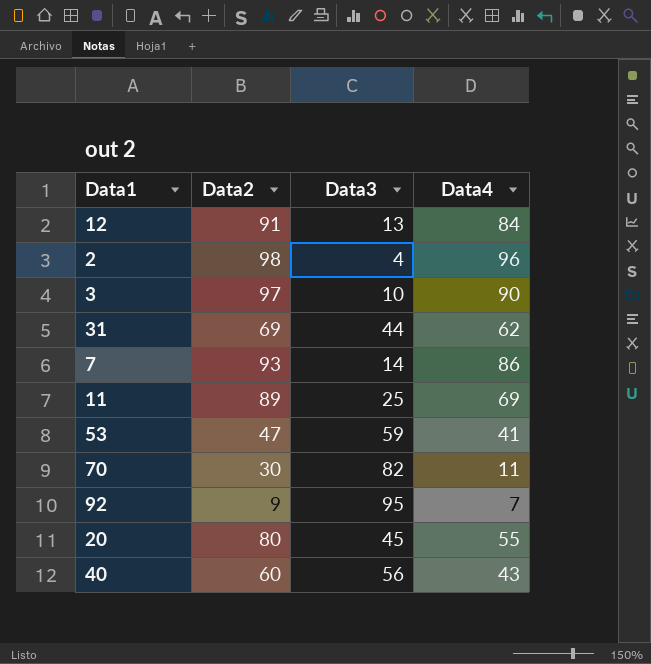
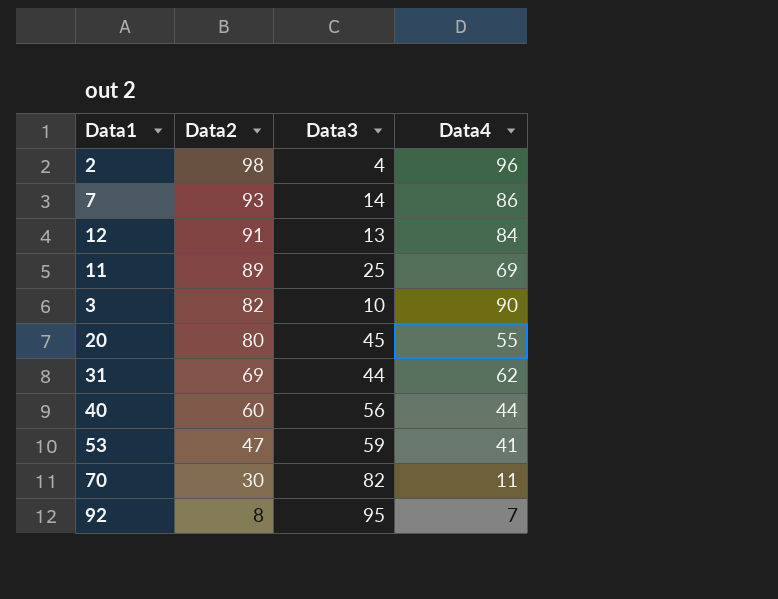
row order: none -> Data2 descending
3 | Data2: 97 -> 82
40 | Data4: 43 -> 44
92 | Data2: 9 -> 8

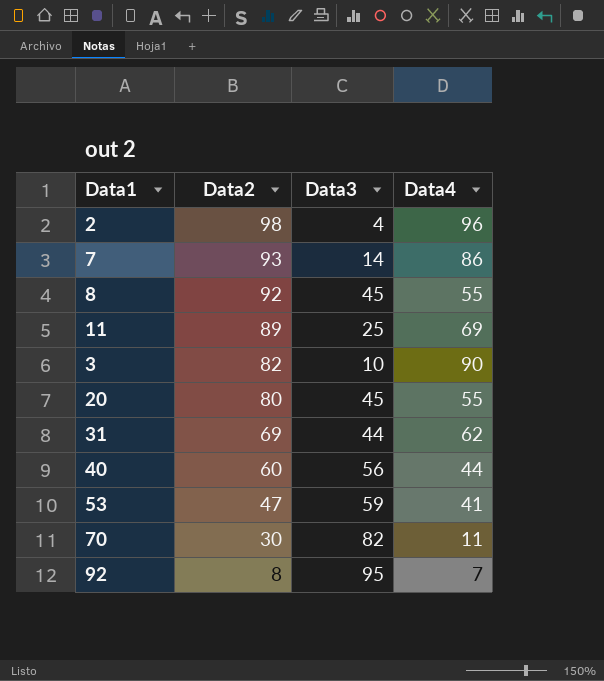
row 12: 91 | 13 | 84 -> none
row 8: none -> 92 | 45 | 55

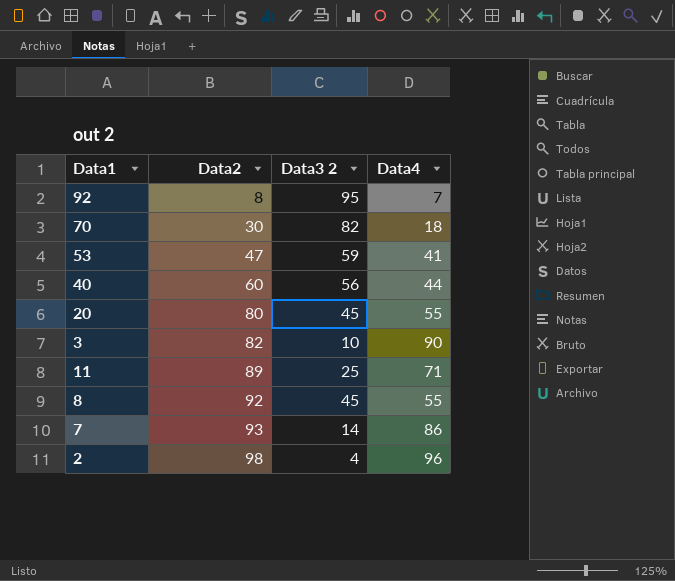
row order: Data2 descending -> Data2 ascending
column name: Data3 -> Data3 2
row 31: 69 | 44 | 62 -> none
70 | Data4: 11 -> 18
11 | Data4: 69 -> 71

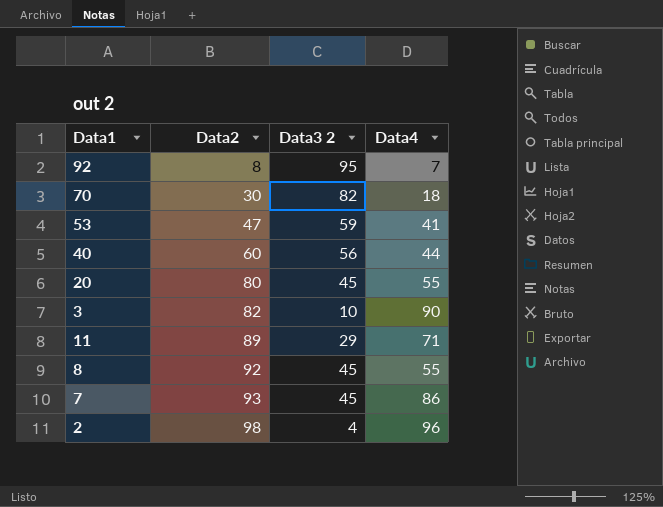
11 | Data3 2: 25 -> 29
7 | Data3 2: 14 -> 45

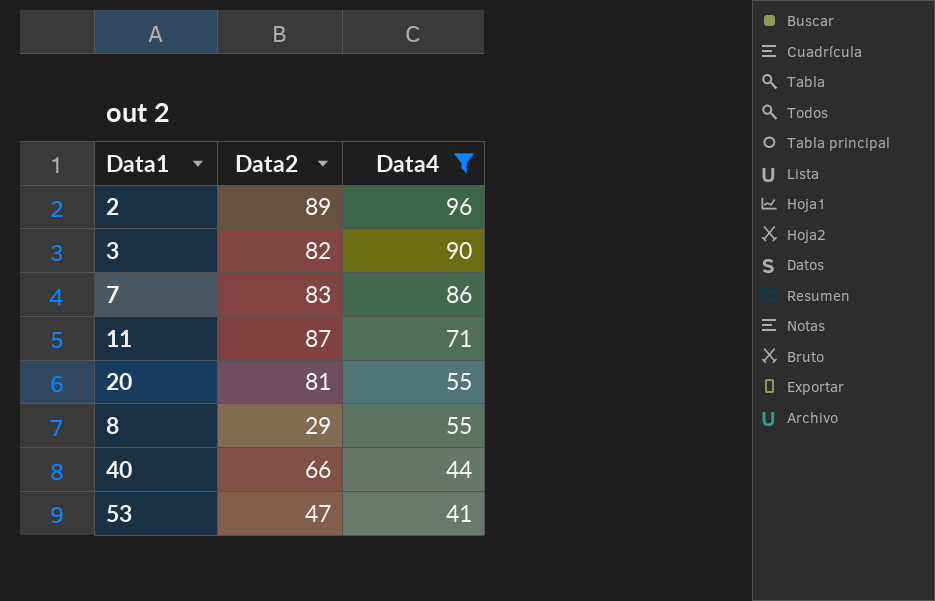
filter: none -> Data4 >= 41
row order: Data2 ascending -> Data4 descending
column Data3 2 | position: 3 -> none
2 | Data2: 98 -> 89
7 | Data2: 93 -> 83
11 | Data2: 89 -> 87
20 | Data2: 80 -> 81
8 | Data2: 92 -> 29
40 | Data2: 60 -> 66

